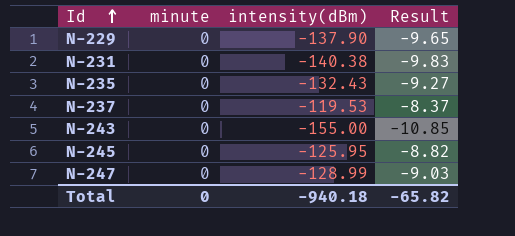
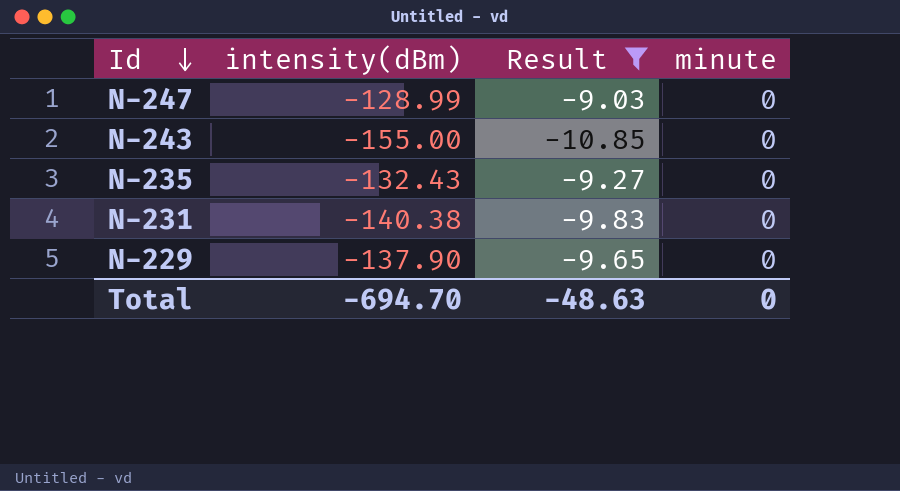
filter: none -> Result <= -9.03
row order: Id ascending -> Id descending
column minute | position: 2 -> 4
Total | intensity(dBm): -940.18 -> -694.70
Total | Result: -65.82 -> -48.63

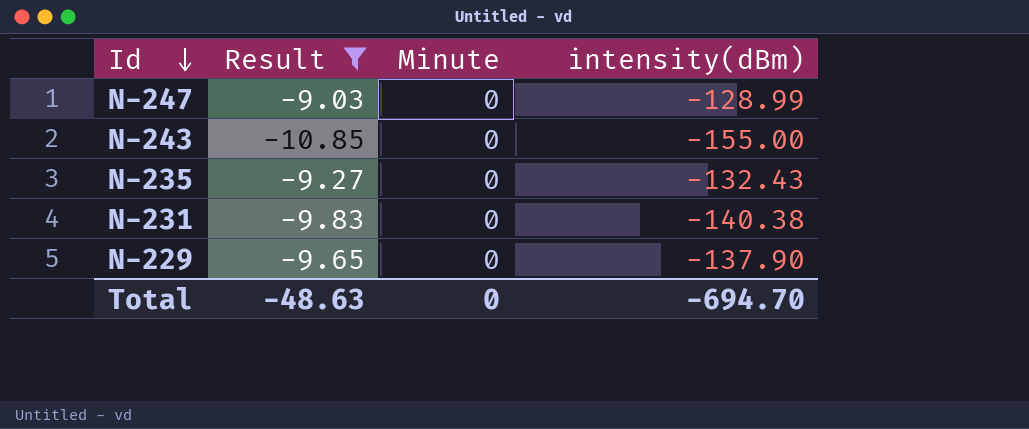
column name: minute -> Minute
column intensity(dBm) | position: 2 -> 4

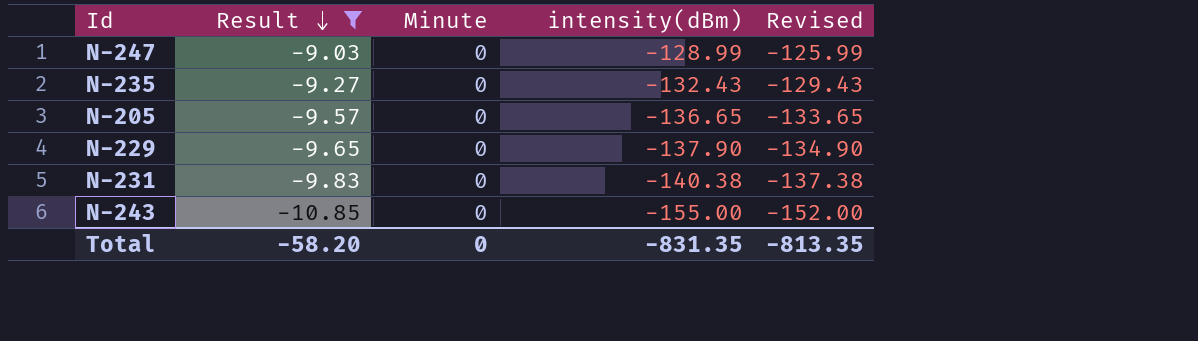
row order: Id descending -> Result descending
column Revised | formula: none -> [intensity(dBm)] + 3
row N-205: none -> -9.57 | 0 | -136.65 | -133.65
Total | Result: -48.63 -> -58.20
Total | intensity(dBm): -694.70 -> -831.35

